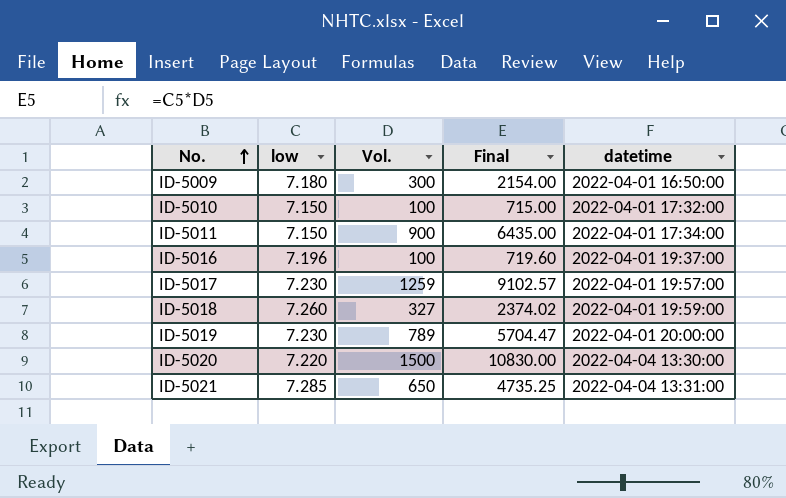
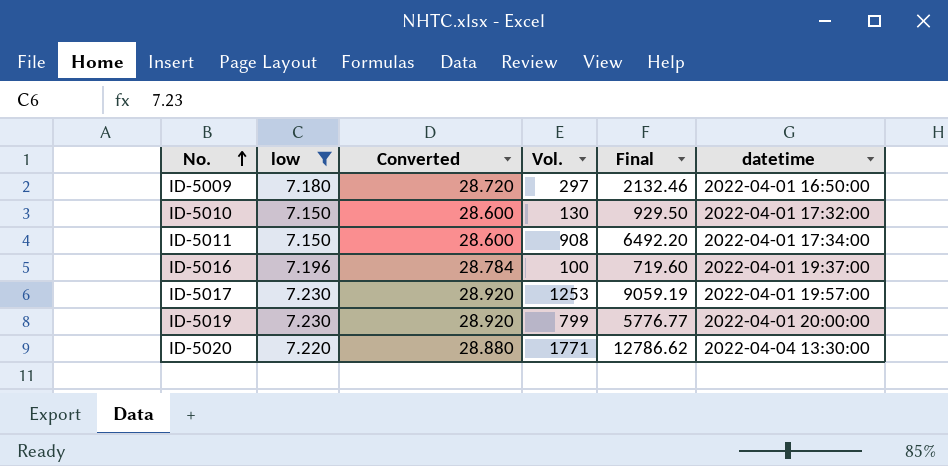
filter: none -> low <= 7.230
column Converted | formula: none -> [low] * 4
ID-5009 | Vol.: 300 -> 297
ID-5009 | Final: 2154.00 -> 2132.46
ID-5010 | Vol.: 100 -> 130
ID-5010 | Final: 715.00 -> 929.50
ID-5011 | Vol.: 900 -> 908
ID-5011 | Final: 6435.00 -> 6492.20
ID-5017 | Vol.: 1259 -> 1253
ID-5017 | Final: 9102.57 -> 9059.19
ID-5019 | Vol.: 789 -> 799
ID-5019 | Final: 5704.47 -> 5776.77
ID-5020 | Vol.: 1500 -> 1771
ID-5020 | Final: 10830.00 -> 12786.62

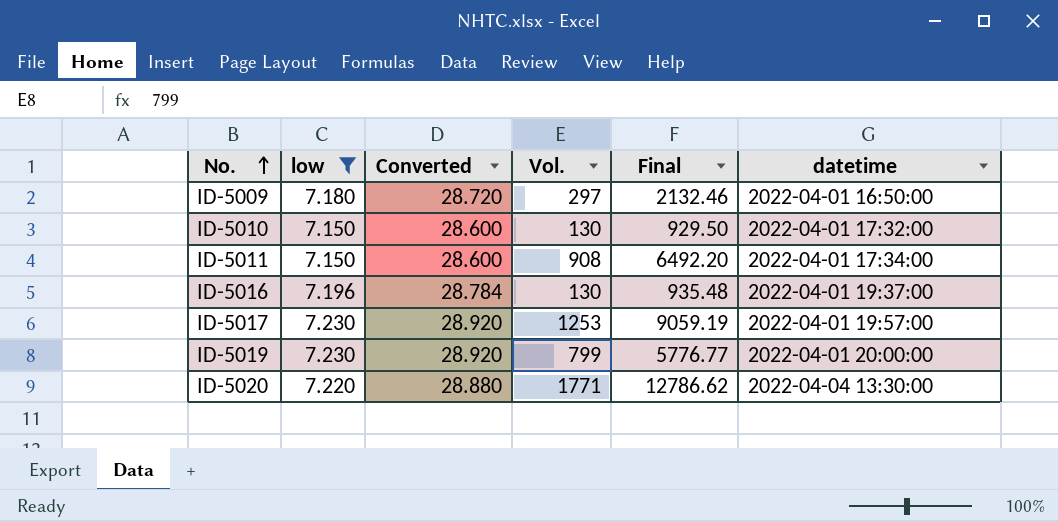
ID-5016 | Vol.: 100 -> 130
ID-5016 | Final: 719.60 -> 935.48

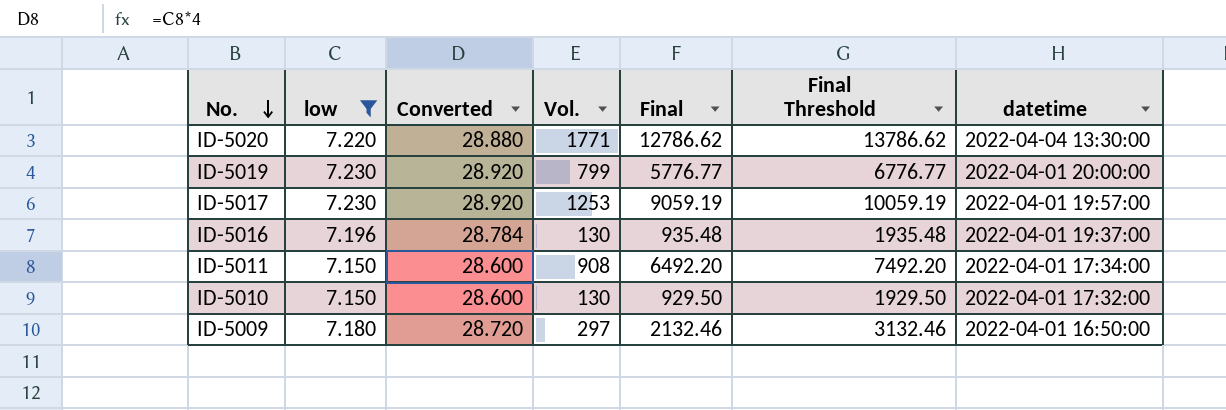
row order: No. ascending -> No. descending
column Final Threshold | formula: none -> [Final] + 1000

